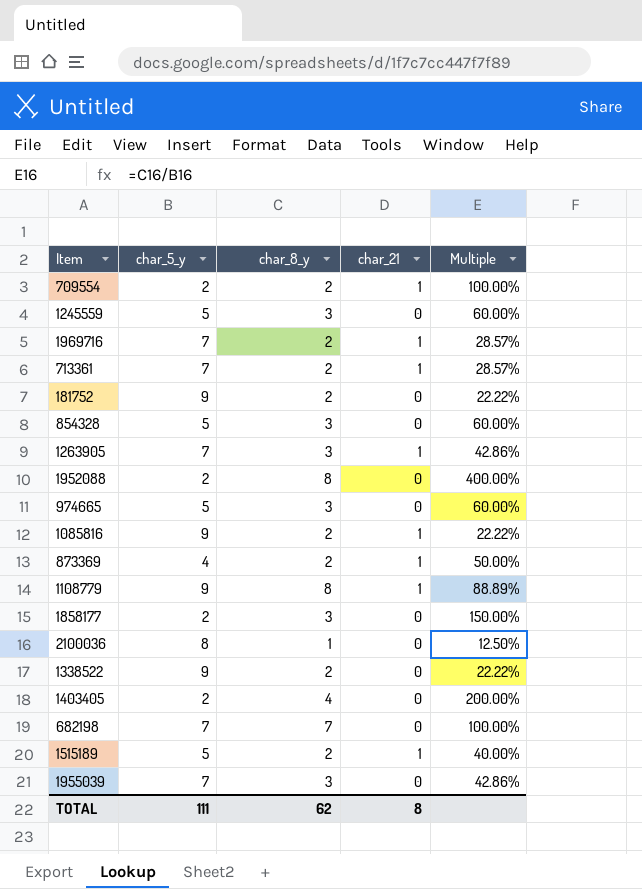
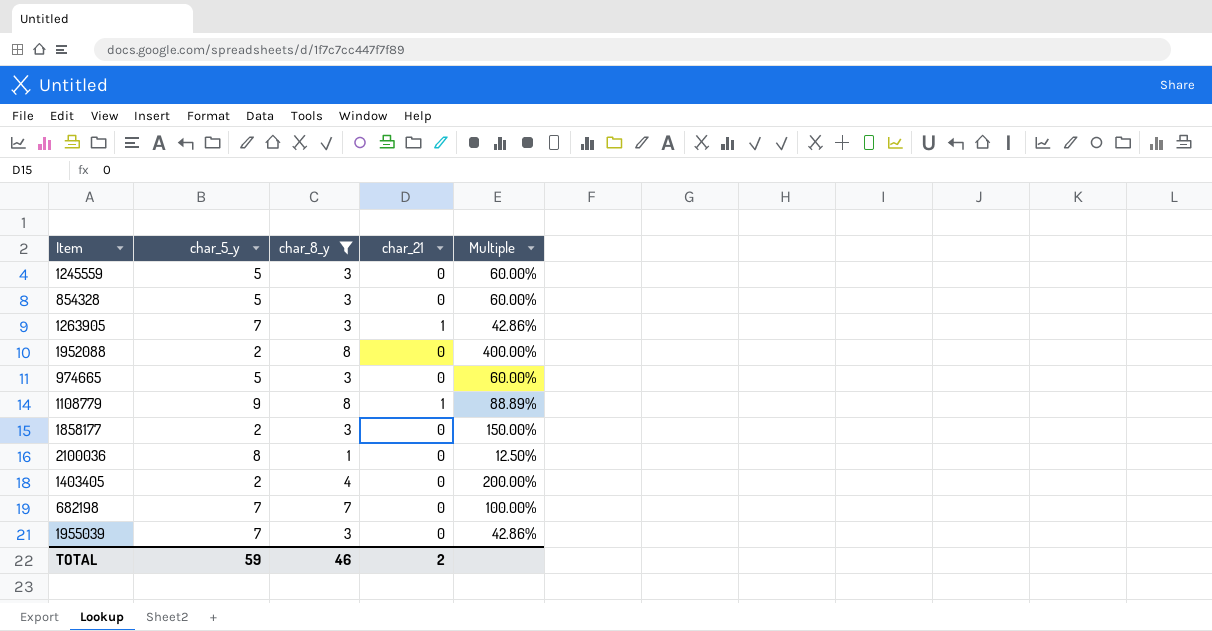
filter: none -> char_8_y != 2
TOTAL | char_5_y: 111 -> 59
TOTAL | char_8_y: 62 -> 46
TOTAL | char_21: 8 -> 2

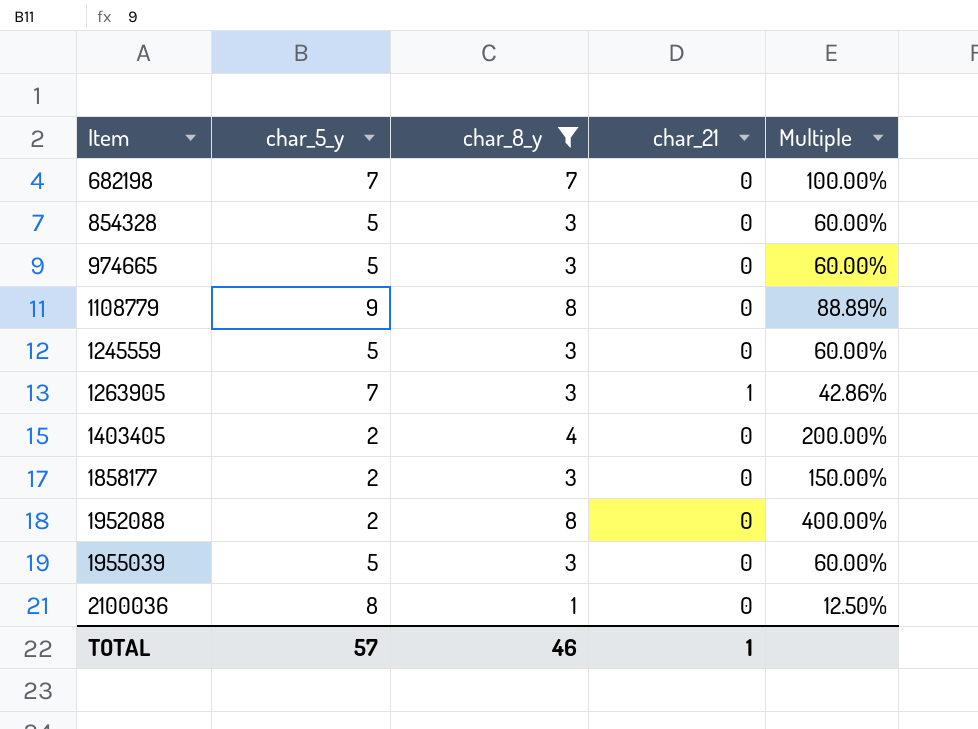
row order: none -> Item ascending
1108779 | char_21: 1 -> 0
1955039 | char_5_y: 7 -> 5
1955039 | Multiple: 42.86% -> 60.00%
TOTAL | char_5_y: 59 -> 57
TOTAL | char_21: 2 -> 1

